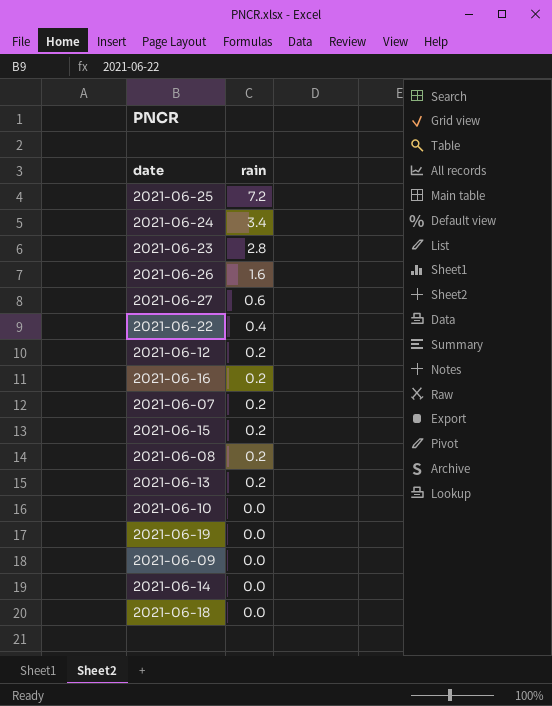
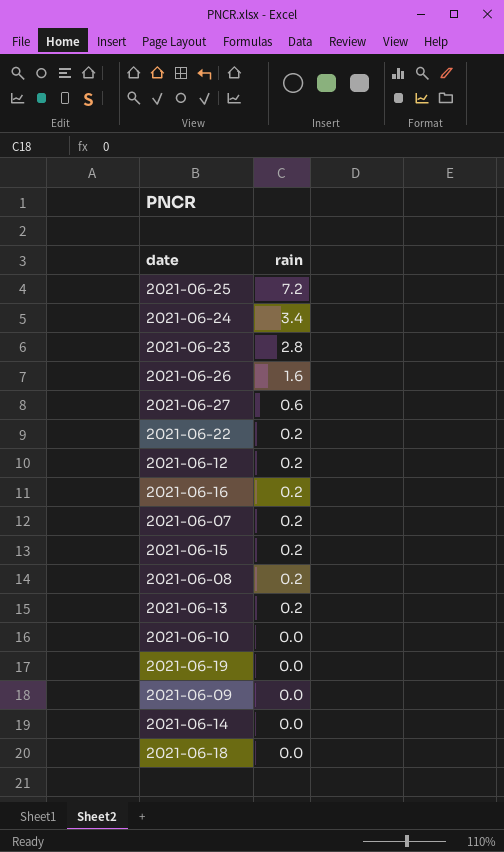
2021-06-22 | rain: 0.4 -> 0.2

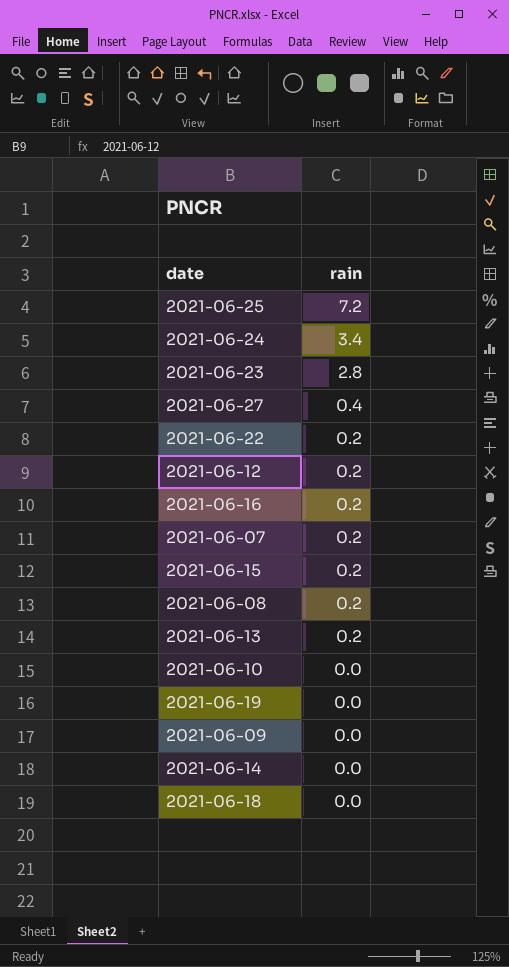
row 2021-06-26: 1.6 -> none
2021-06-27 | rain: 0.6 -> 0.4

